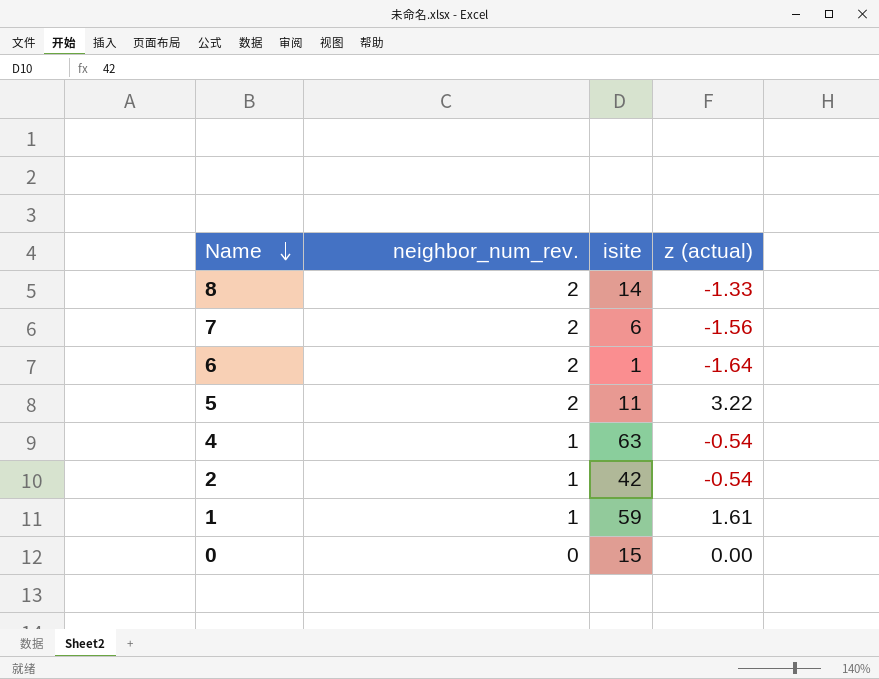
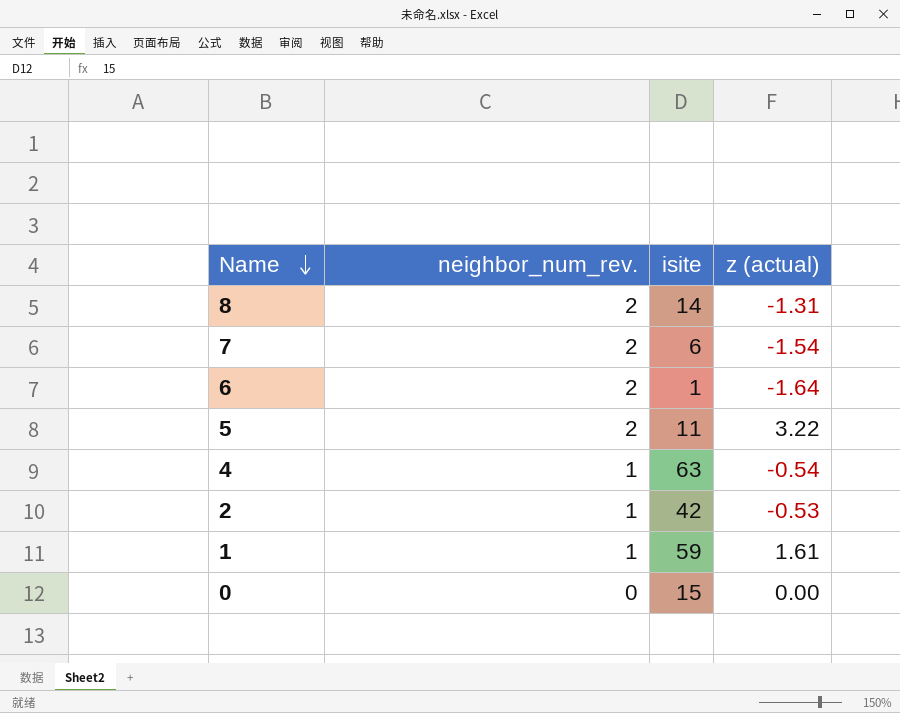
8 | z (actual): -1.33 -> -1.31
7 | z (actual): -1.56 -> -1.54
2 | z (actual): -0.54 -> -0.53

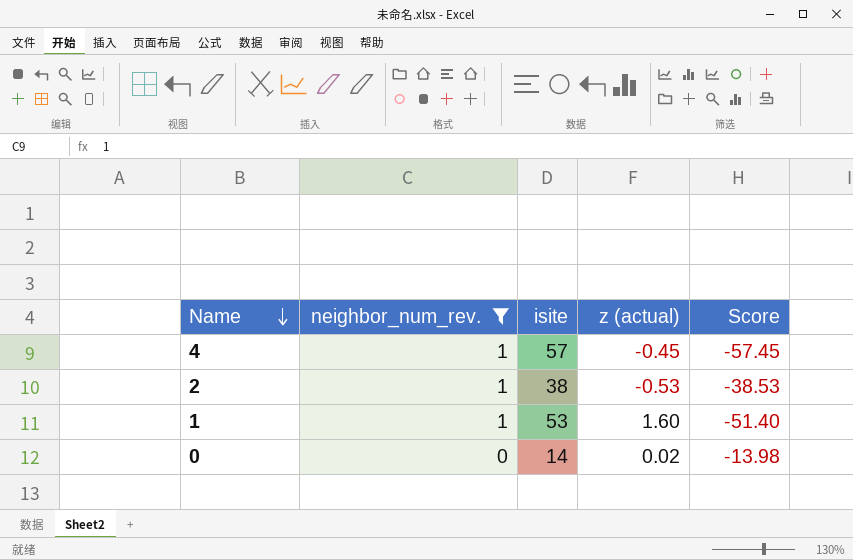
filter: none -> neighbor_num_rev. != 2
column Score | formula: none -> [z (actual)] - [isite]
4 | isite: 63 -> 57
4 | z (actual): -0.54 -> -0.45
2 | isite: 42 -> 38
1 | isite: 59 -> 53
1 | z (actual): 1.61 -> 1.60
0 | isite: 15 -> 14
0 | z (actual): 0.00 -> 0.02

